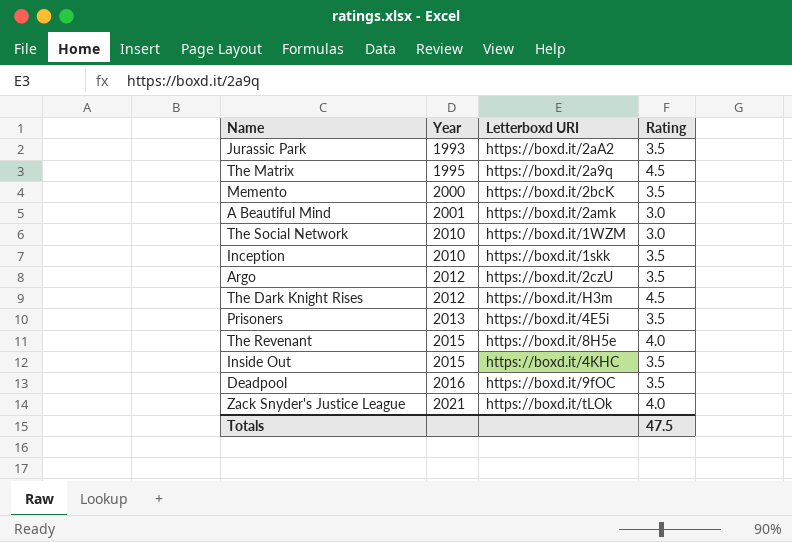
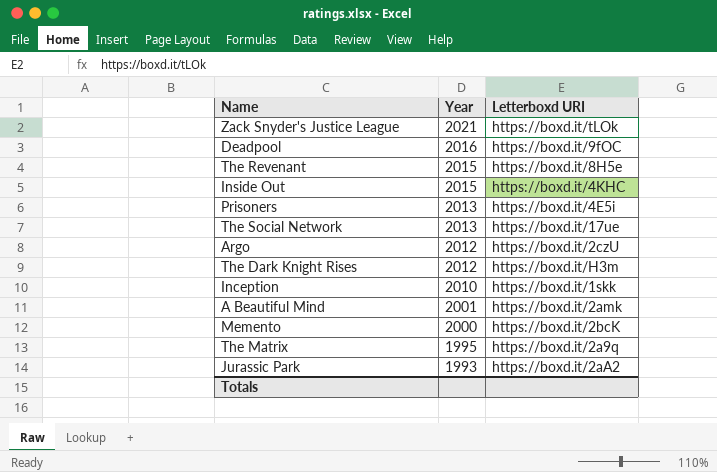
row order: Year ascending -> Year descending
column Rating | position: 4 -> none
The Social Network | Year: 2010 -> 2013
The Social Network | Letterboxd URI: https://boxd.it/1WZM -> https://boxd.it/17ue

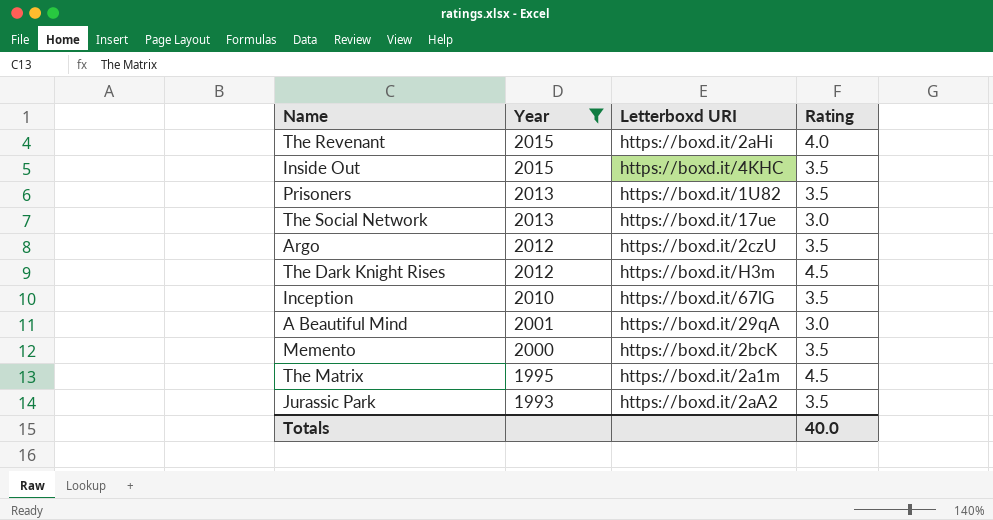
filter: none -> Year <= 2015
column Rating | position: none -> 4
The Revenant | Letterboxd URI: https://boxd.it/8H5e -> https://boxd.it/2aHi
Prisoners | Letterboxd URI: https://boxd.it/4E5i -> https://boxd.it/1U82
Inception | Letterboxd URI: https://boxd.it/1skk -> https://boxd.it/67lG
A Beautiful Mind | Letterboxd URI: https://boxd.it/2amk -> https://boxd.it/29qA
The Matrix | Letterboxd URI: https://boxd.it/2a9q -> https://boxd.it/2a1m

